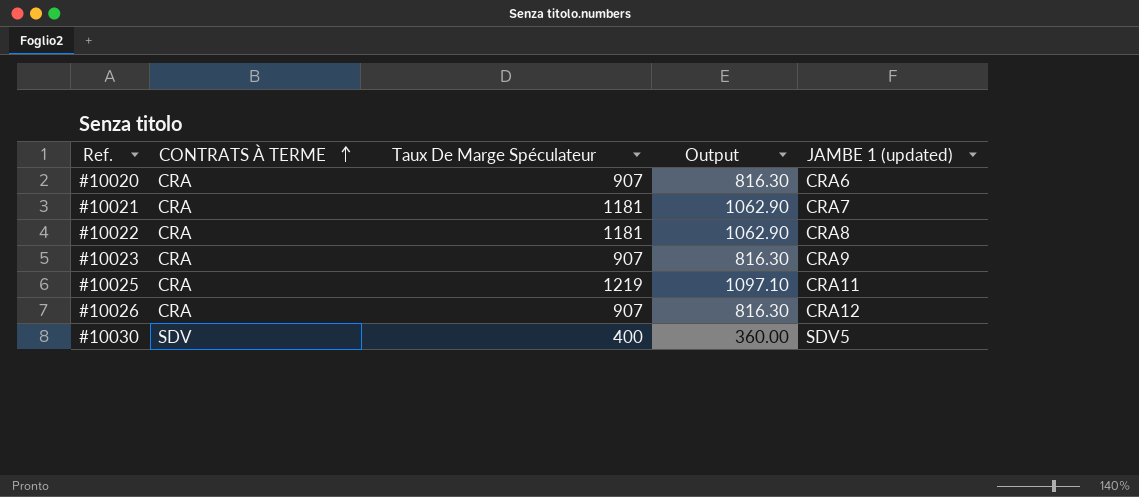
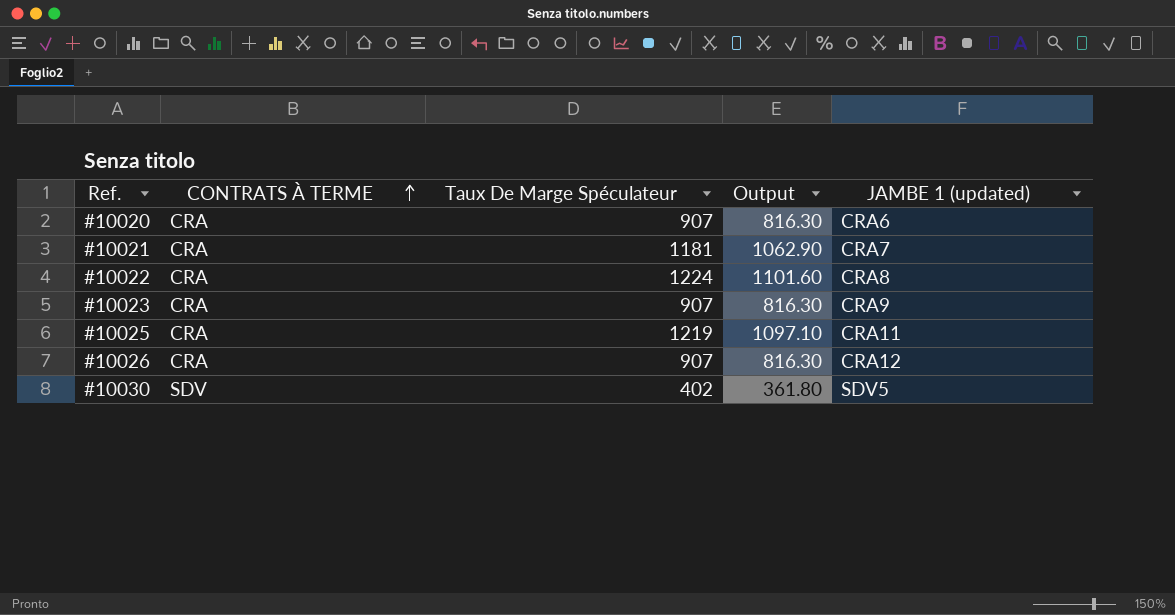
#10022 | Taux De Marge Spéculateur: 1181 -> 1224
#10022 | Output: 1062.90 -> 1101.60
#10030 | Taux De Marge Spéculateur: 400 -> 402
#10030 | Output: 360.00 -> 361.80

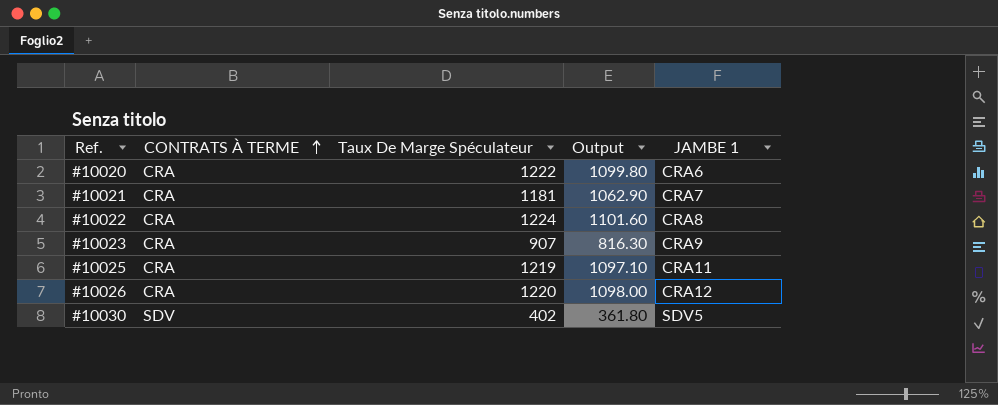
column name: JAMBE 1 (updated) -> JAMBE 1
#10020 | Taux De Marge Spéculateur: 907 -> 1222
#10020 | Output: 816.30 -> 1099.80
#10026 | Taux De Marge Spéculateur: 907 -> 1220
#10026 | Output: 816.30 -> 1098.00

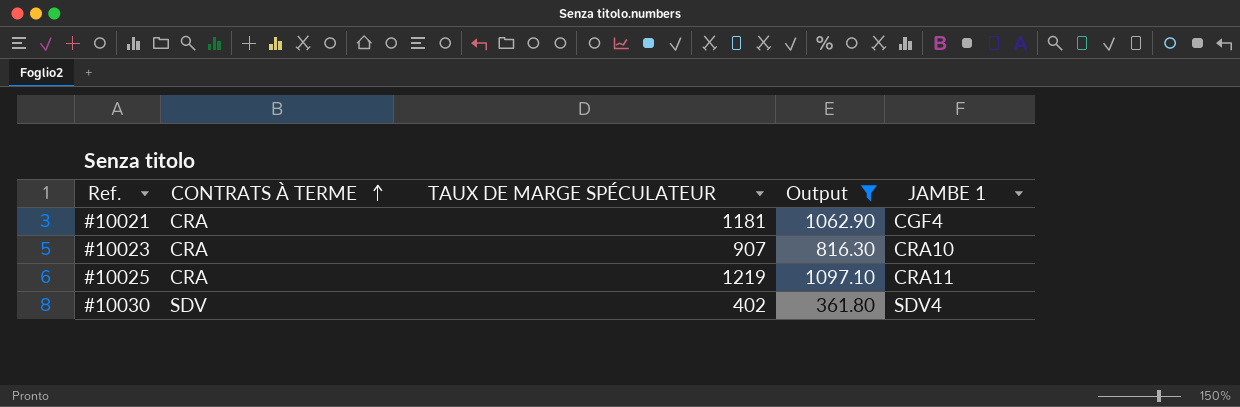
filter: none -> Output <= 1097.10
column name: Taux De Marge Spéculateur -> TAUX DE MARGE SPÉCULATEUR
#10021 | JAMBE 1: CRA7 -> CGF4
#10023 | JAMBE 1: CRA9 -> CRA10
#10030 | JAMBE 1: SDV5 -> SDV4

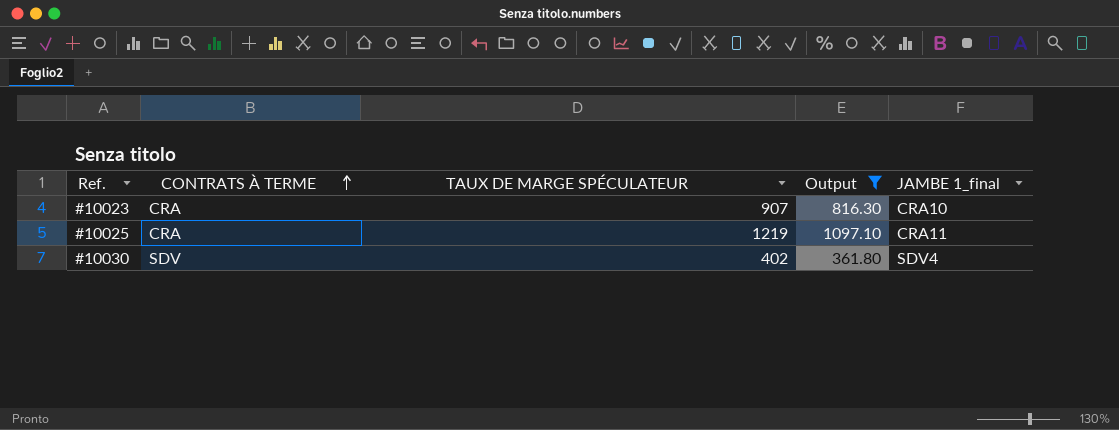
column name: JAMBE 1 -> JAMBE 1_final
row #10021: CRA | 1181 | 1062.90 | CGF4 -> none

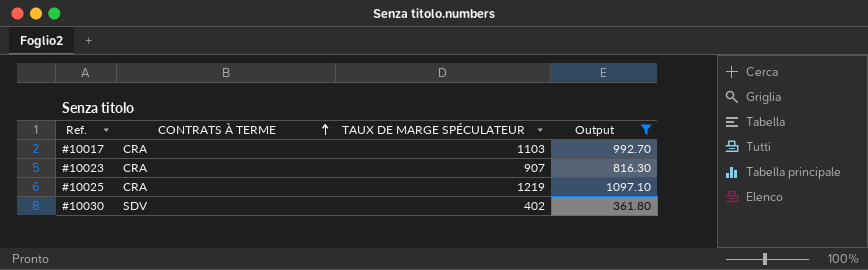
column JAMBE 1_final | position: 5 -> none
row #10017: none -> CRA | 1103 | 992.70

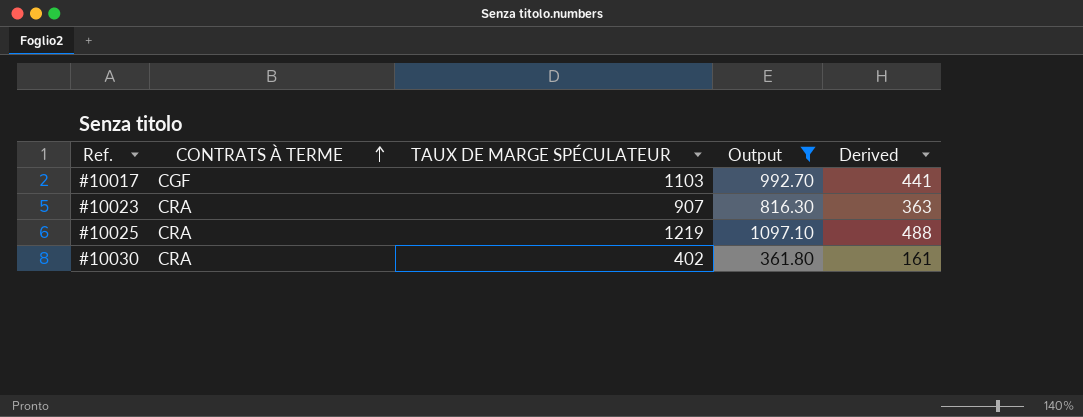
column Derived | formula: none -> [TAUX DE MARGE SPÉCULATEUR] * 0.4
#10017 | CONTRATS À TERME: CRA -> CGF
#10030 | CONTRATS À TERME: SDV -> CRA

